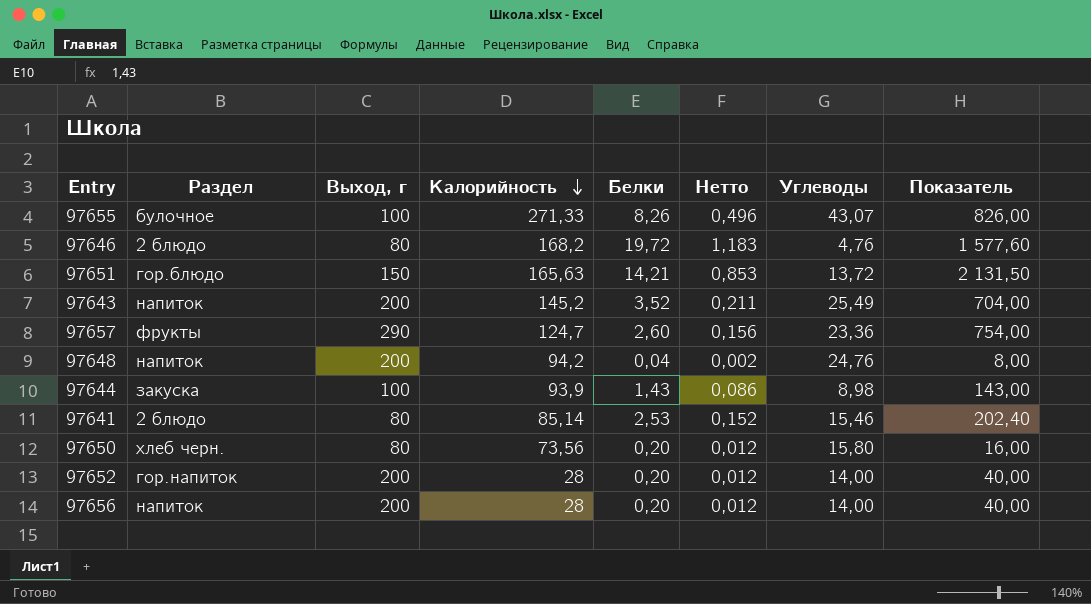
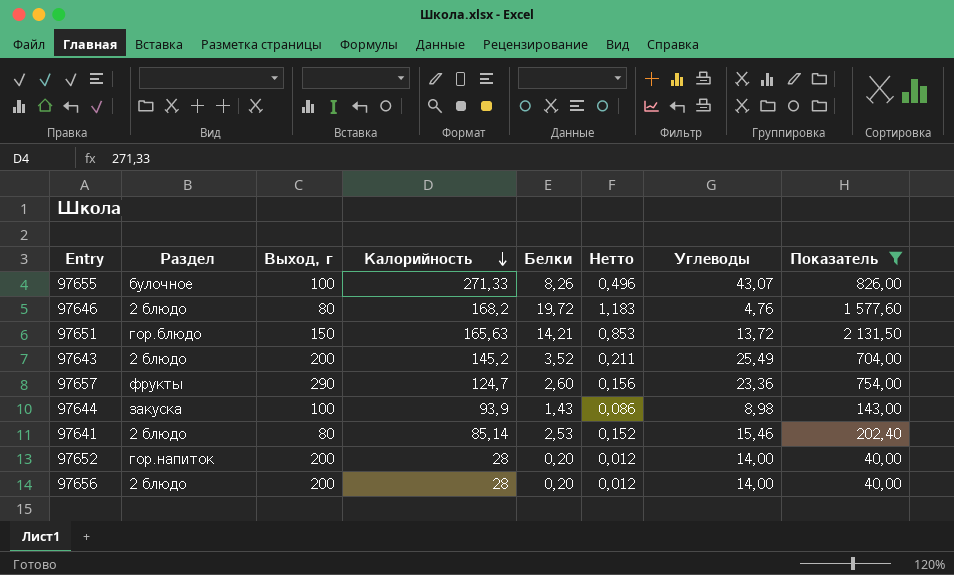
filter: none -> Показатель >= 40,00
97643 | Раздел: напиток -> 2 блюдо
97656 | Раздел: напиток -> 2 блюдо

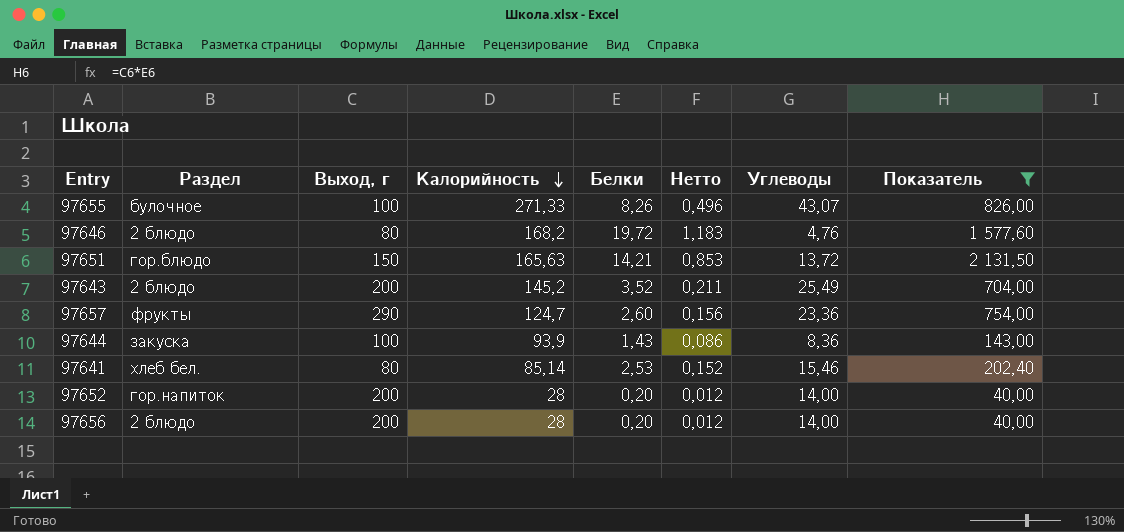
97644 | Углеводы: 8,98 -> 8,36
97641 | Раздел: 2 блюдо -> хлеб бел.

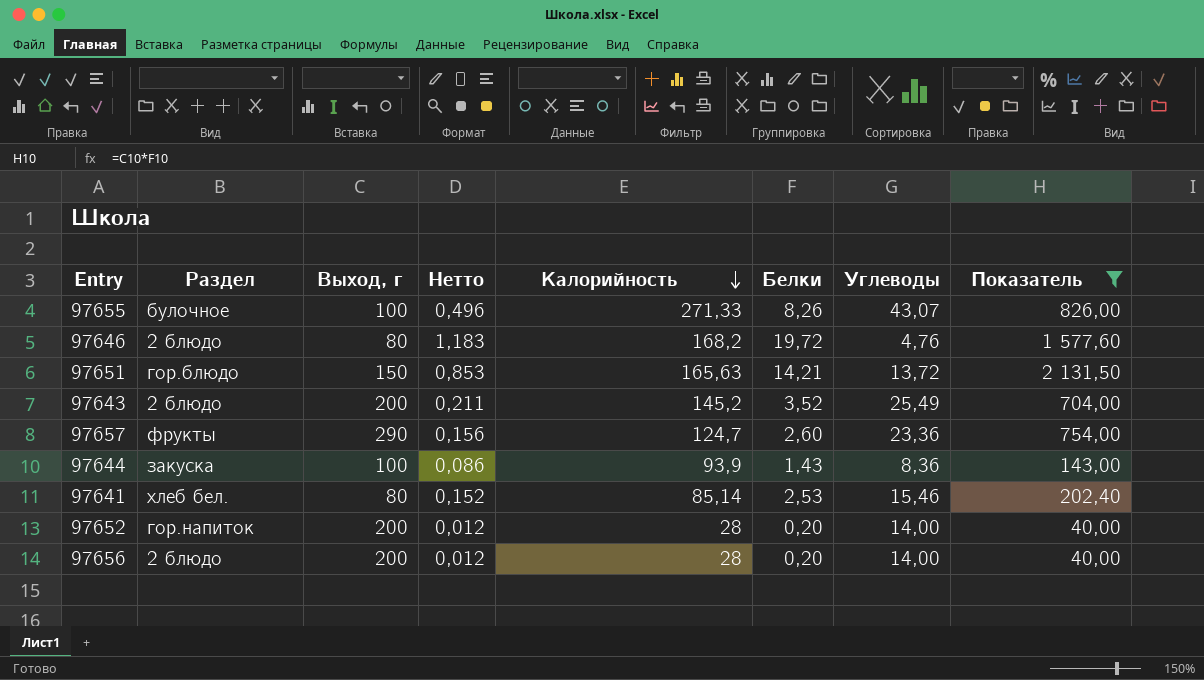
column Нетто | position: 6 -> 4

